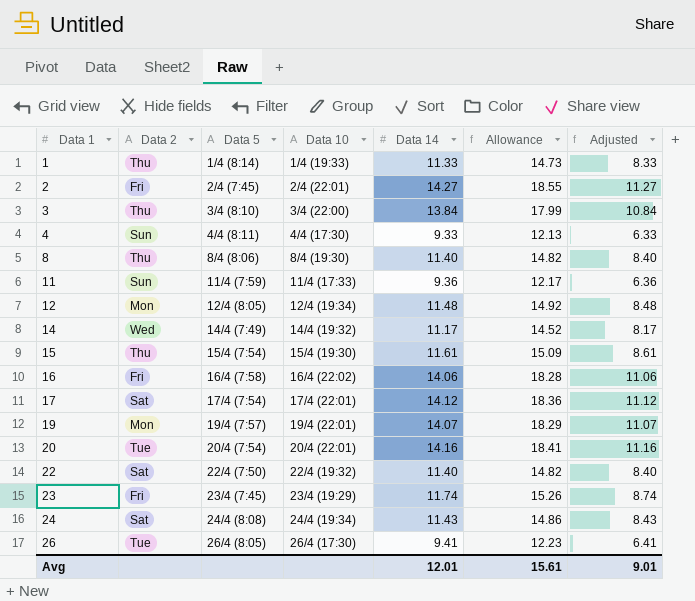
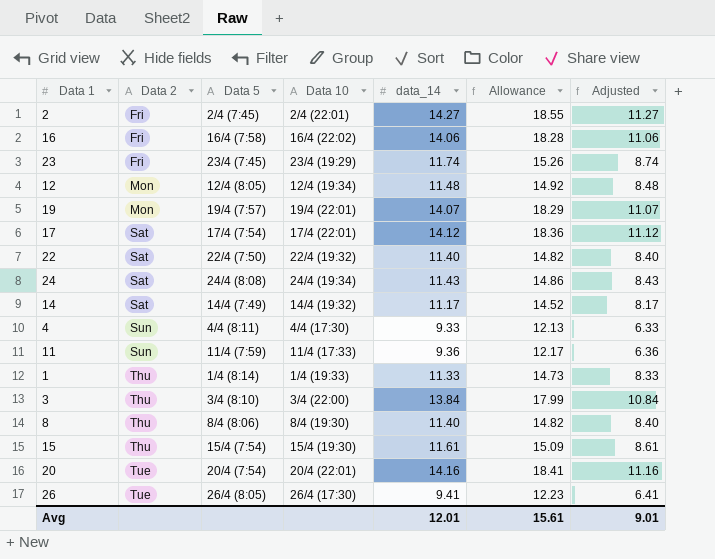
row order: Data 1 ascending -> Data 2 ascending
column name: Data 14 -> data_14
14 | Data 2: Wed -> Sat

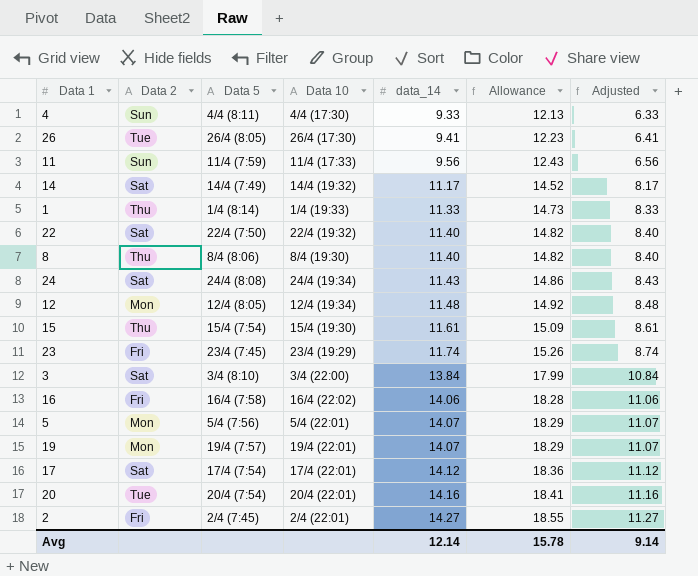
row order: Data 2 ascending -> data_14 ascending
11 | data_14: 9.36 -> 9.56
11 | Allowance: 12.17 -> 12.43
11 | Adjusted: 6.36 -> 6.56
3 | Data 2: Thu -> Sat
row 5: none -> Mon | 5/4 (7:56) | 5/4 (22:01) | 14.07 | 18.29 | 11.07
Avg | data_14: 12.01 -> 12.14
Avg | Allowance: 15.61 -> 15.78
Avg | Adjusted: 9.01 -> 9.14

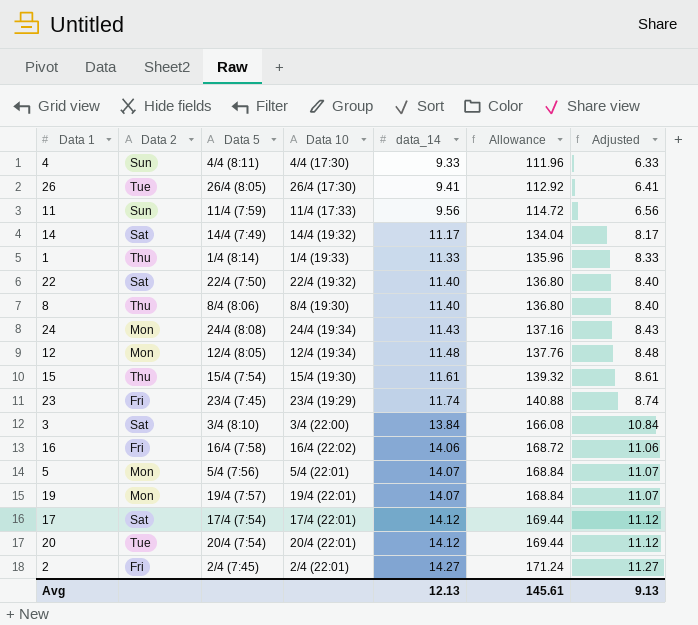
column Allowance | formula: [data_14] * 1.3 -> [data_14] * 12
24 | Data 2: Sat -> Mon
20 | data_14: 14.16 -> 14.12
20 | Adjusted: 11.16 -> 11.12
Avg | data_14: 12.14 -> 12.13
Avg | Allowance: 15.78 -> 145.61
Avg | Adjusted: 9.14 -> 9.13

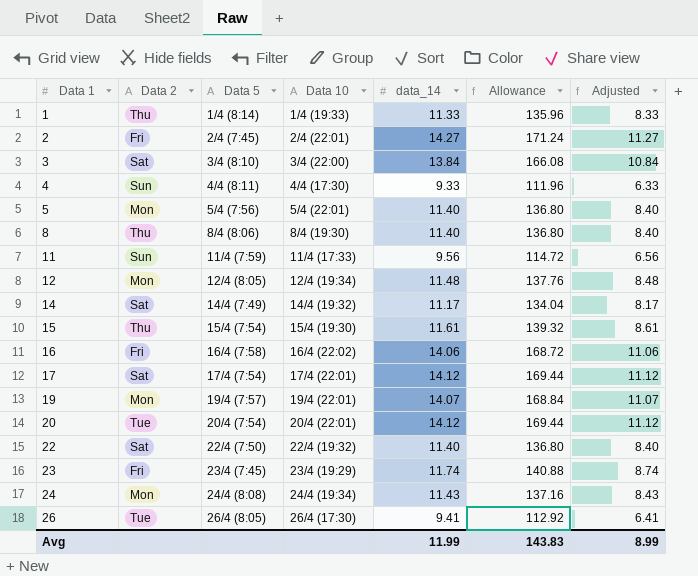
row order: data_14 ascending -> Data 1 ascending
5 | data_14: 14.07 -> 11.40
5 | Allowance: 168.84 -> 136.80
5 | Adjusted: 11.07 -> 8.40
Avg | data_14: 12.13 -> 11.99
Avg | Allowance: 145.61 -> 143.83
Avg | Adjusted: 9.13 -> 8.99

